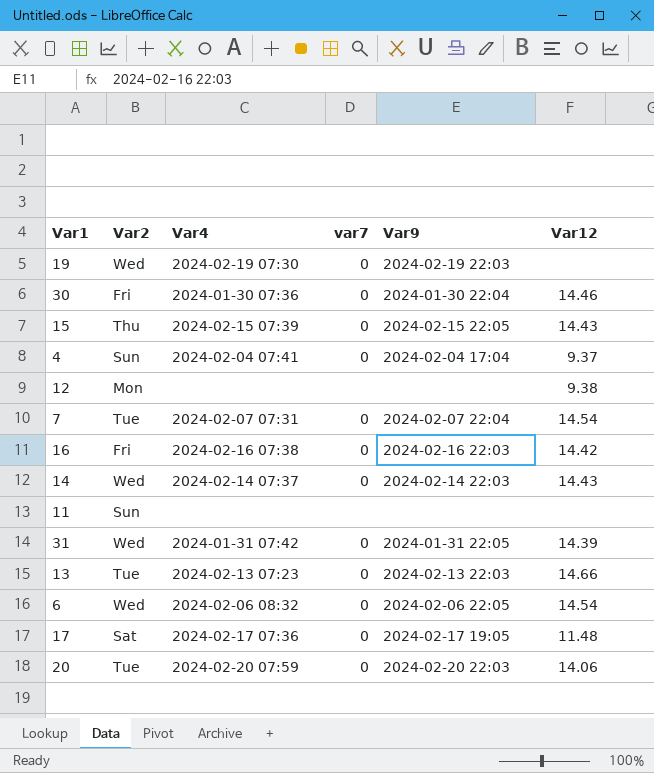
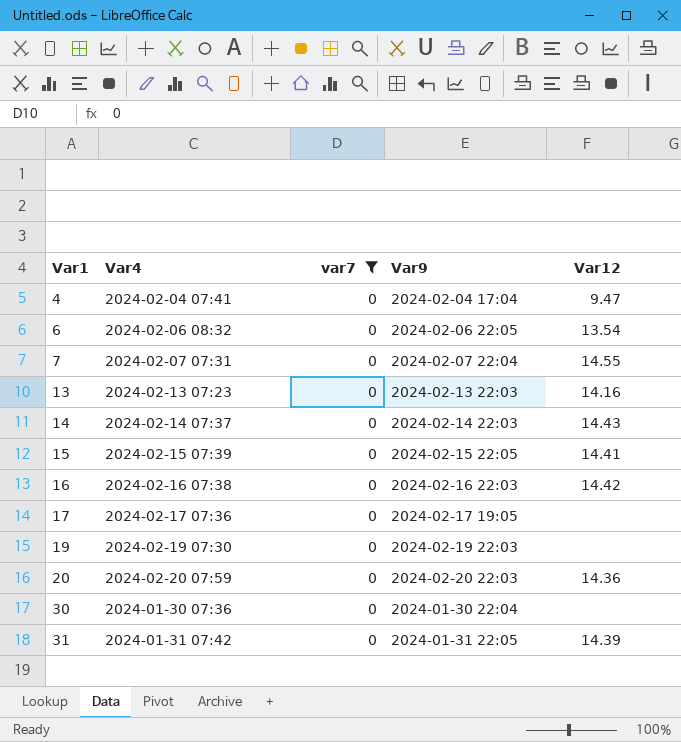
filter: none -> var7 = 0
row order: none -> Var1 ascending
column Var2 | position: 2 -> none
4 | Var12: 9.37 -> 9.47
6 | Var12: 14.54 -> 13.54
7 | Var12: 14.54 -> 14.55
13 | Var12: 14.66 -> 14.16
15 | Var12: 14.43 -> 14.41
17 | Var12: 11.48 -> none
20 | Var12: 14.06 -> 14.36
30 | Var12: 14.46 -> none

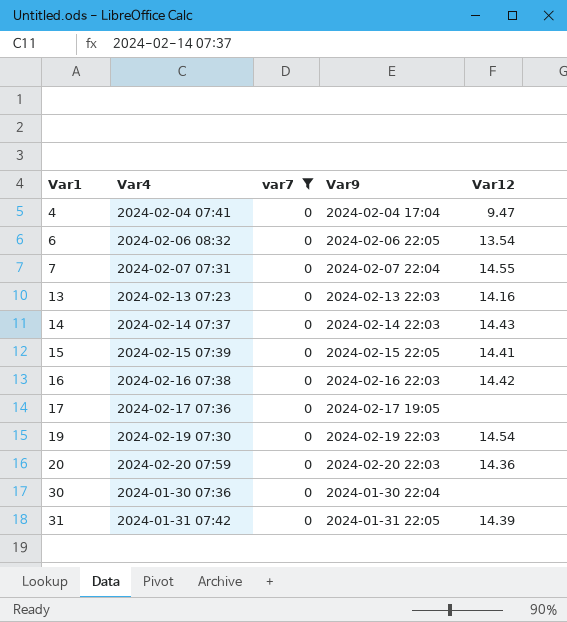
19 | Var12: none -> 14.54

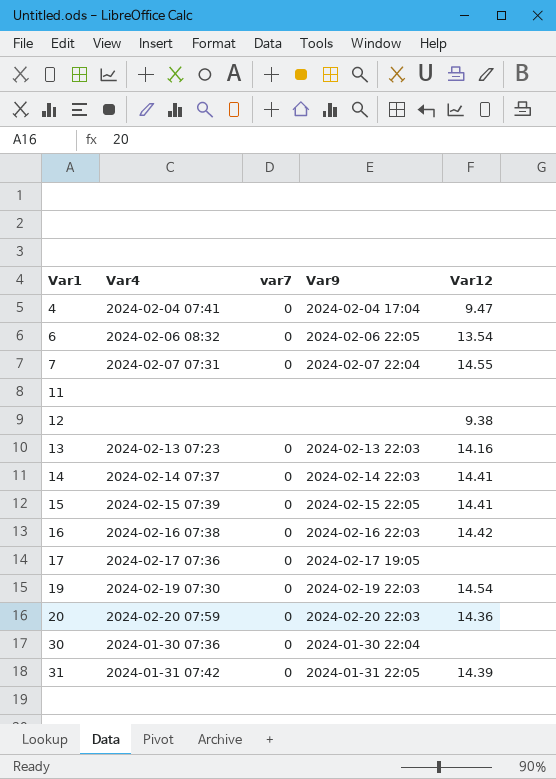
filter: var7 = 0 -> none
14 | Var12: 14.43 -> 14.41

